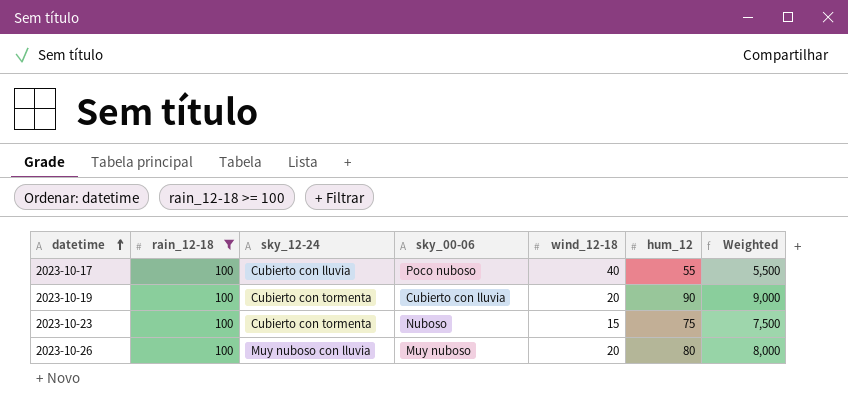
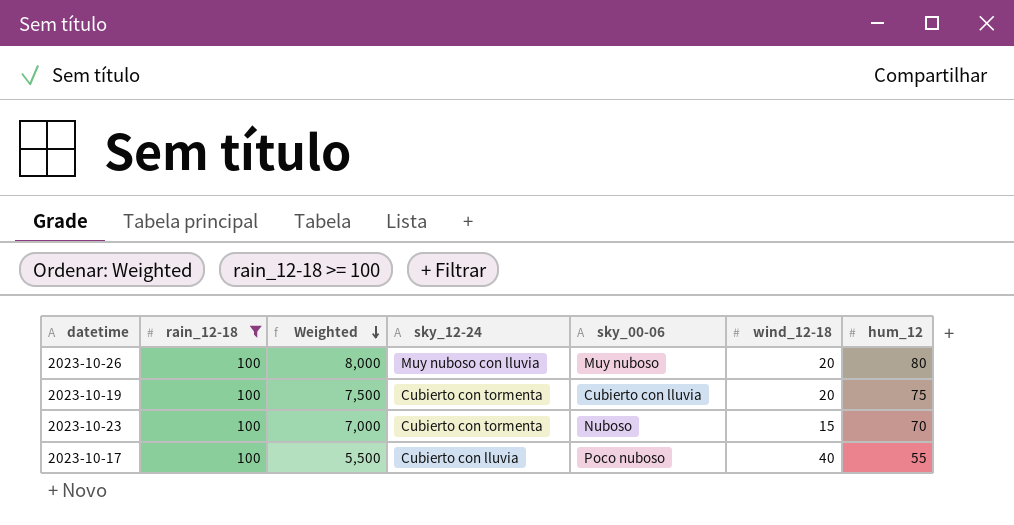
row order: datetime ascending -> Weighted descending
column Weighted | position: 7 -> 3
2023-10-19 | Weighted: 9,000 -> 7,500
2023-10-19 | hum_12: 90 -> 75
2023-10-23 | Weighted: 7,500 -> 7,000
2023-10-23 | hum_12: 75 -> 70

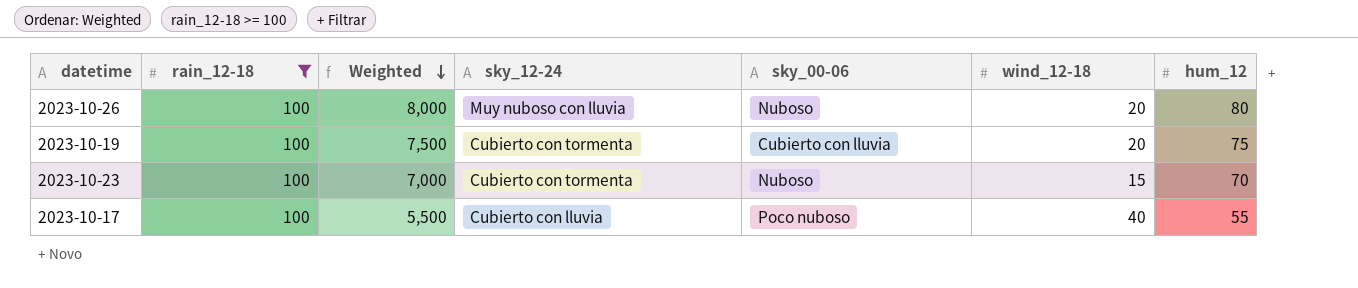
2023-10-26 | sky_00-06: Muy nuboso -> Nuboso

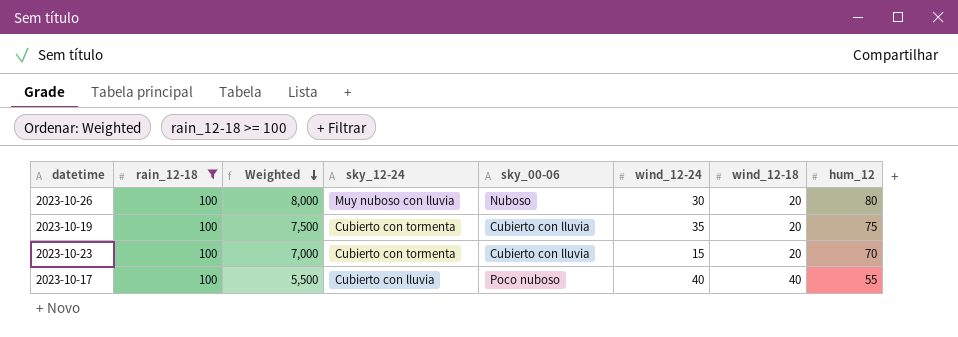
column wind_12-24 | position: none -> 6
2023-10-23 | sky_00-06: Nuboso -> Cubierto con lluvia
2023-10-23 | wind_12-18: 15 -> 20

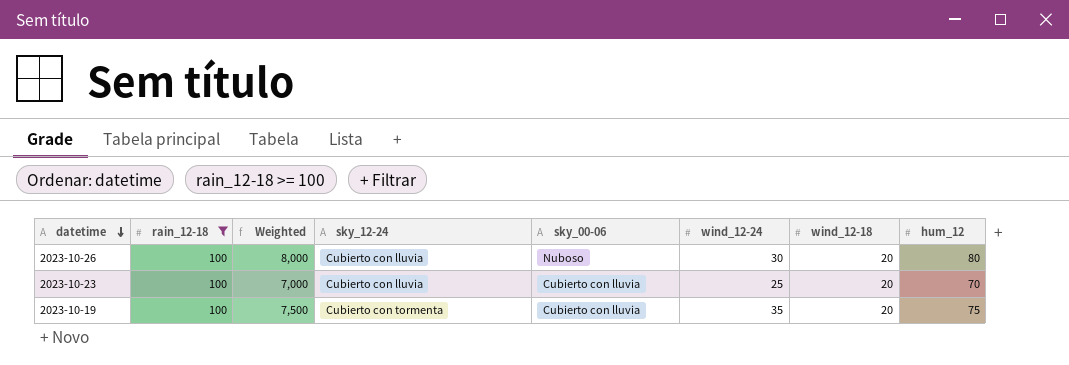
row order: Weighted descending -> datetime descending
row 2023-10-17: 100 | 5,500 | Cubierto con lluvia | Poco nuboso | 40 | 40 | 55 -> none
2023-10-26 | sky_12-24: Muy nuboso con lluvia -> Cubierto con lluvia
2023-10-23 | sky_12-24: Cubierto con tormenta -> Cubierto con lluvia
2023-10-23 | wind_12-24: 15 -> 25

